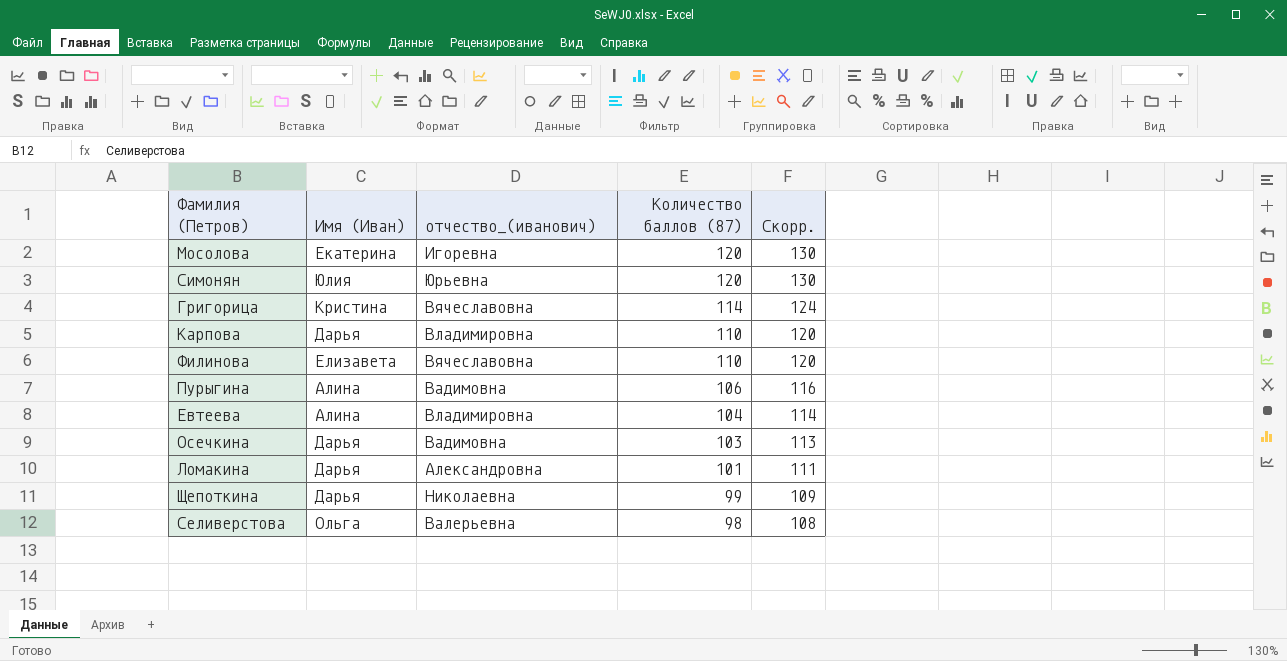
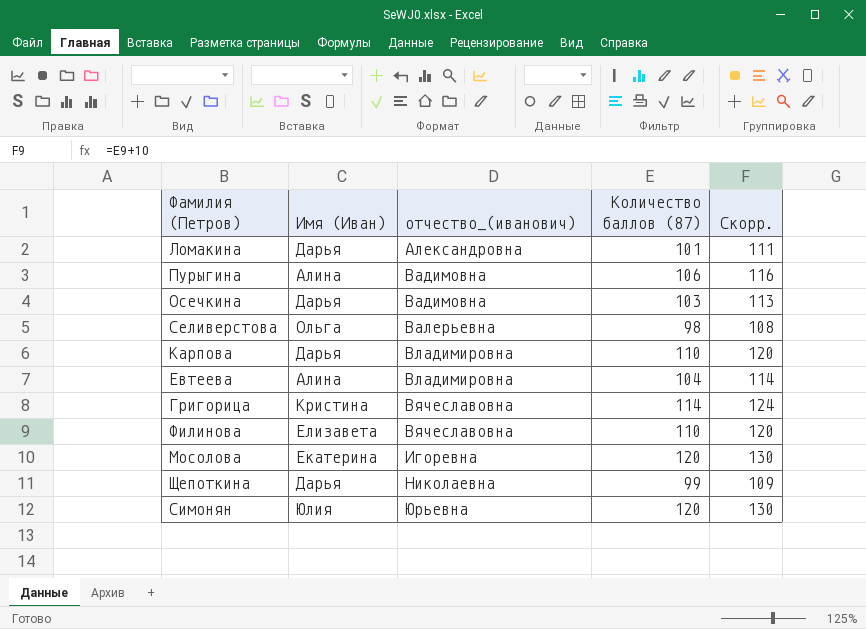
row order: Количество баллов (87) descending -> отчество_(иванович) ascending

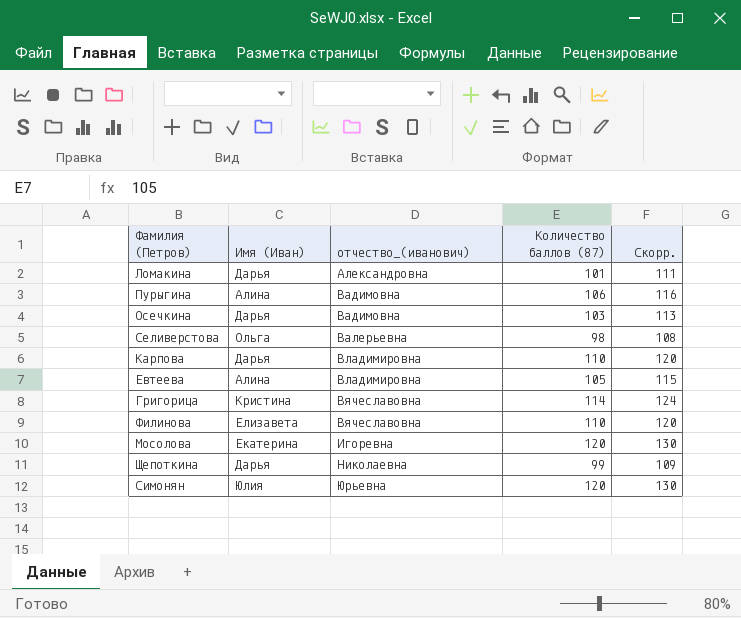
Евтеева | Количество баллов (87): 104 -> 105
Евтеева | Скорр.: 114 -> 115

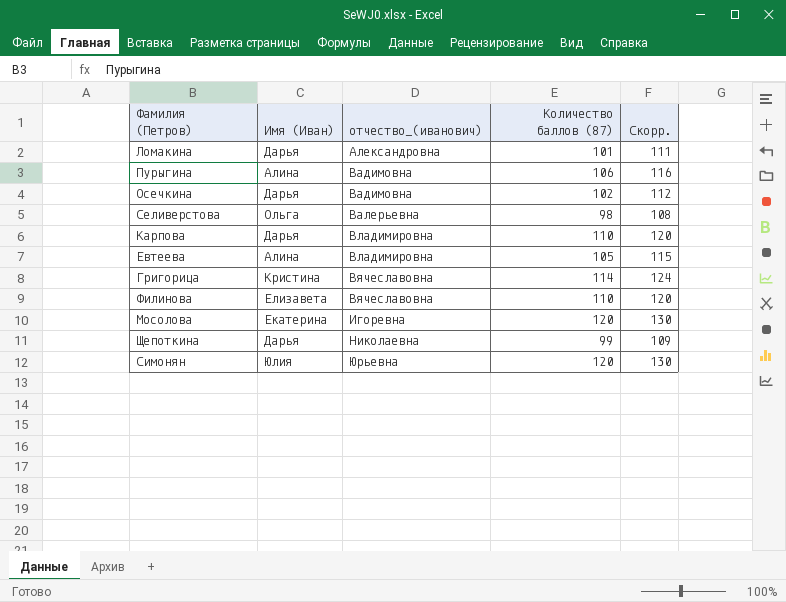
Осечкина | Количество баллов (87): 103 -> 102
Осечкина | Скорр.: 113 -> 112

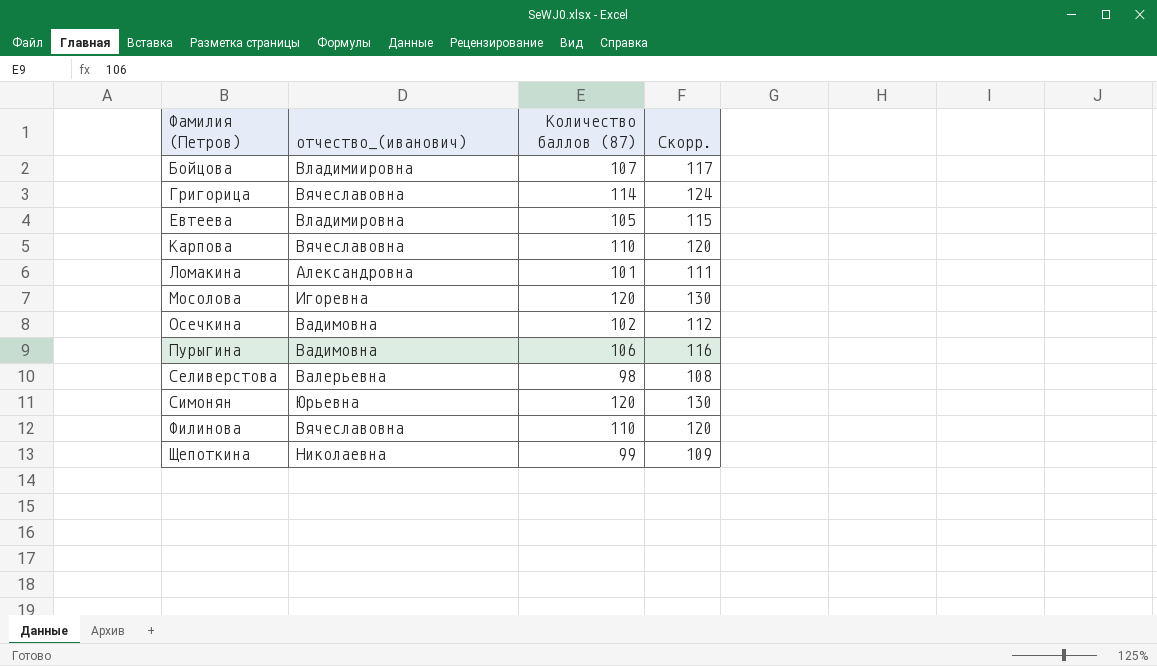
row order: отчество_(иванович) ascending -> Фамилия (Петров) ascending
column Имя (Иван) | position: 2 -> none
row Бойцова: none -> Владимиировна | 107 | 117
Карпова | отчество_(иванович): Владимировна -> Вячеславовна

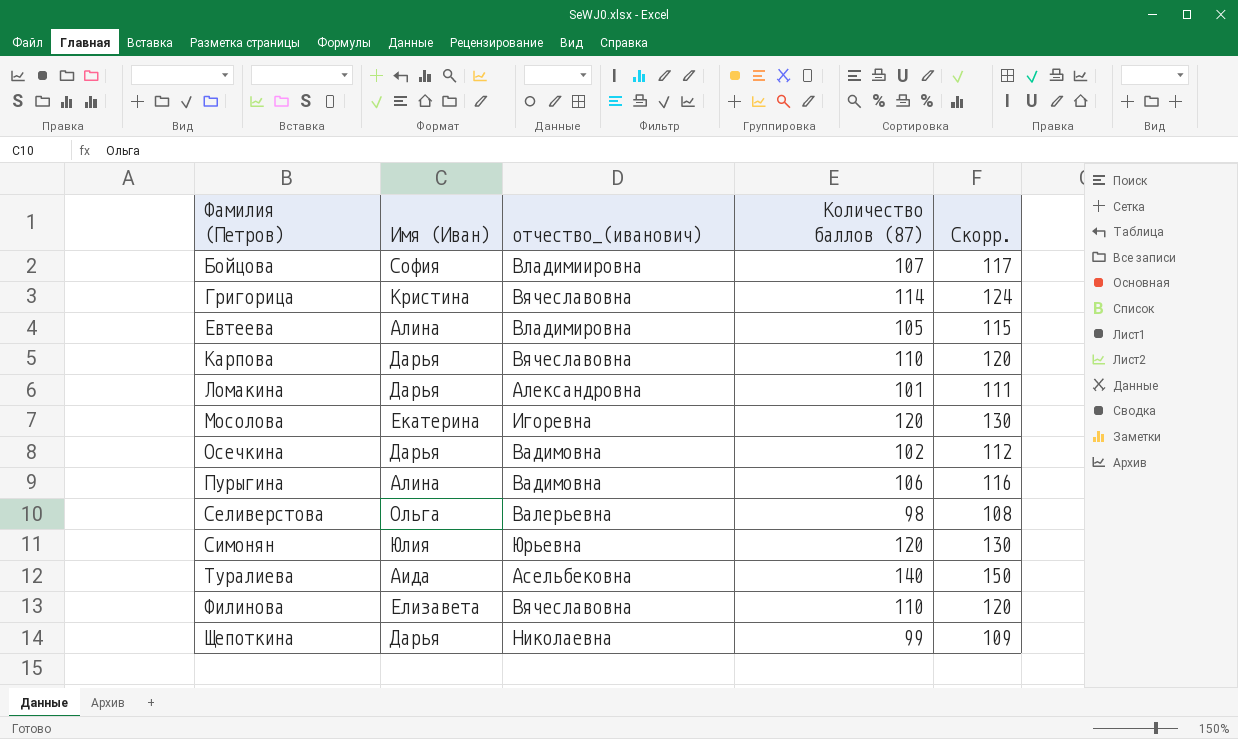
column Имя (Иван) | position: none -> 2
row Туралиева: none -> Аида | Асельбековна | 140 | 150

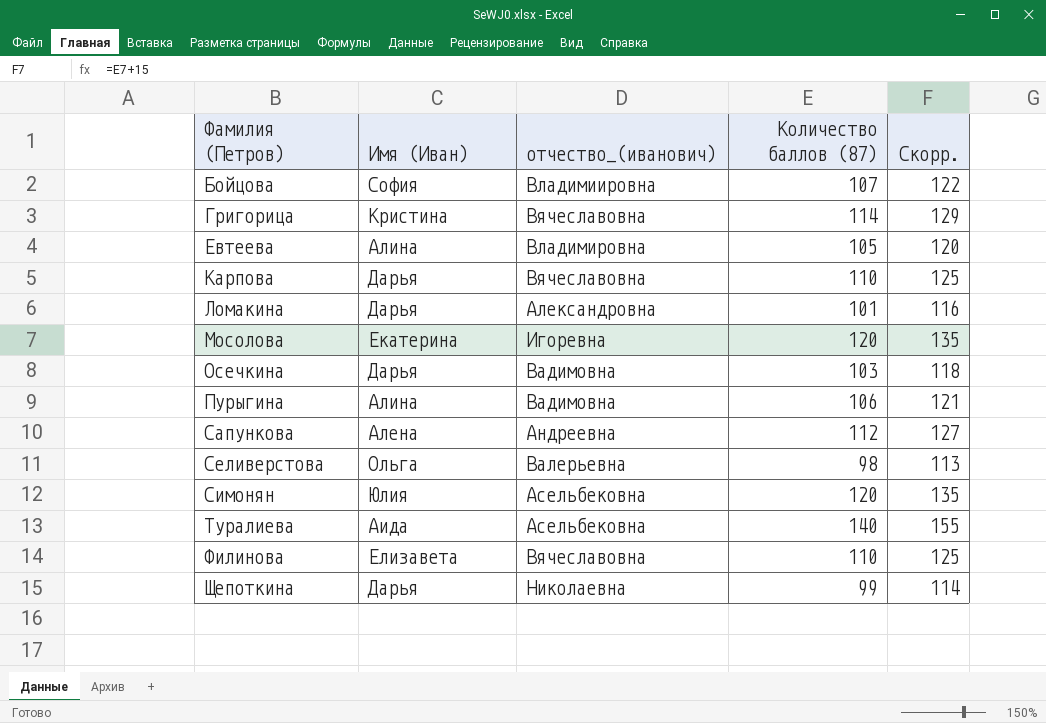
column Скорр. | formula: [Количество баллов (87)] + 10 -> [Количество баллов (87)] + 15
Осечкина | Количество баллов (87): 102 -> 103
row Сапункова: none -> Алена | Андреевна | 112 | 127
Симонян | отчество_(иванович): Юрьевна -> Асельбековна

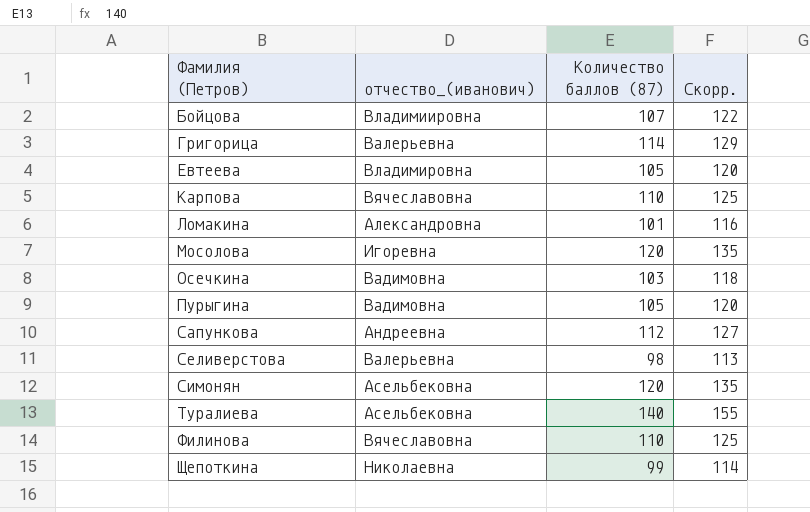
column Имя (Иван) | position: 2 -> none
Григорица | отчество_(иванович): Вячеславовна -> Валерьевна
Пурыгина | Количество баллов (87): 106 -> 105
Пурыгина | Скорр.: 121 -> 120

